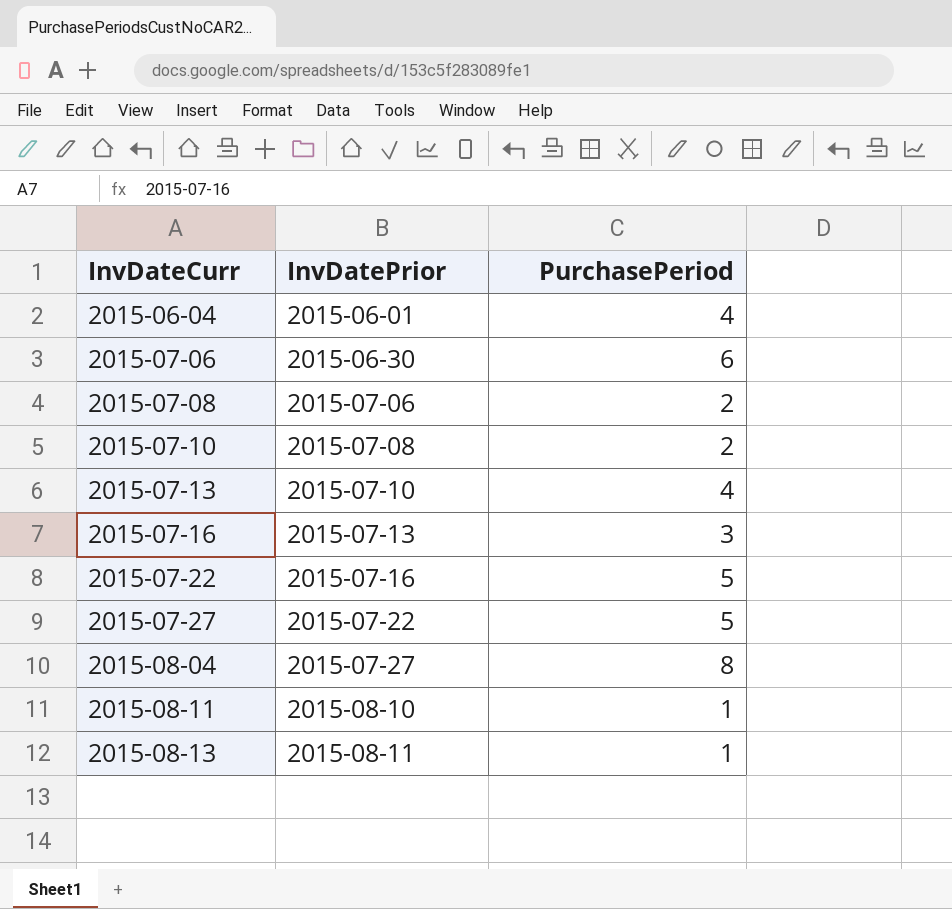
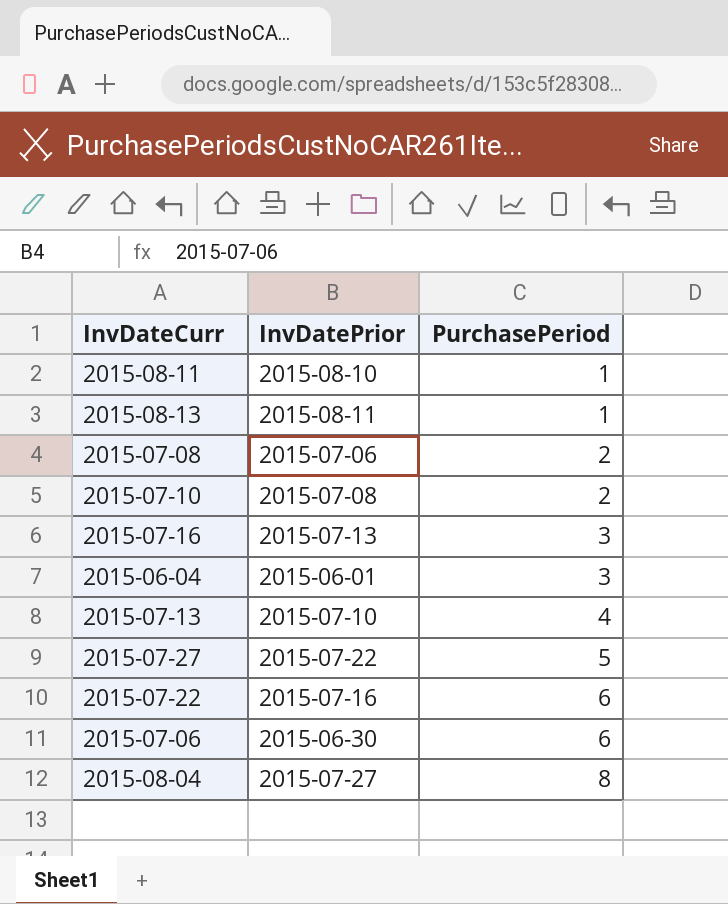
row order: InvDateCurr ascending -> PurchasePeriod ascending
2015-06-04 | PurchasePeriod: 4 -> 3
2015-07-22 | PurchasePeriod: 5 -> 6

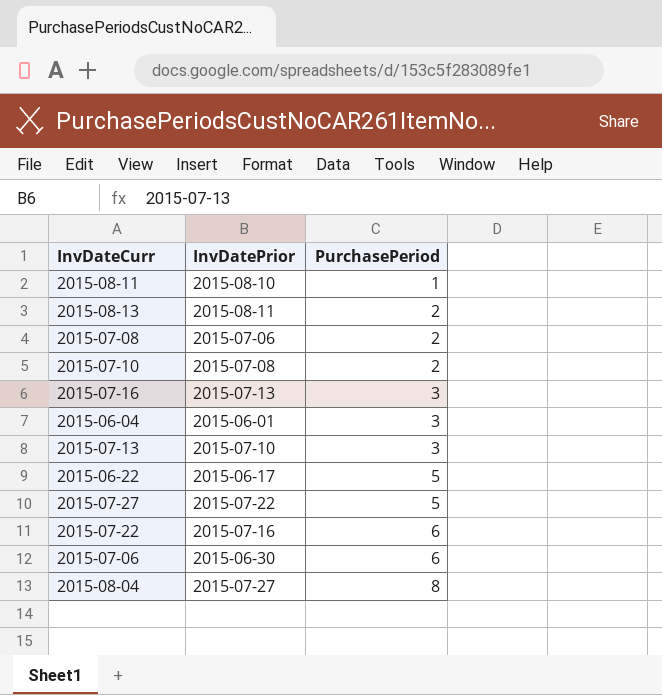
2015-08-13 | PurchasePeriod: 1 -> 2
2015-07-13 | PurchasePeriod: 4 -> 3
row 2015-06-22: none -> 2015-06-17 | 5

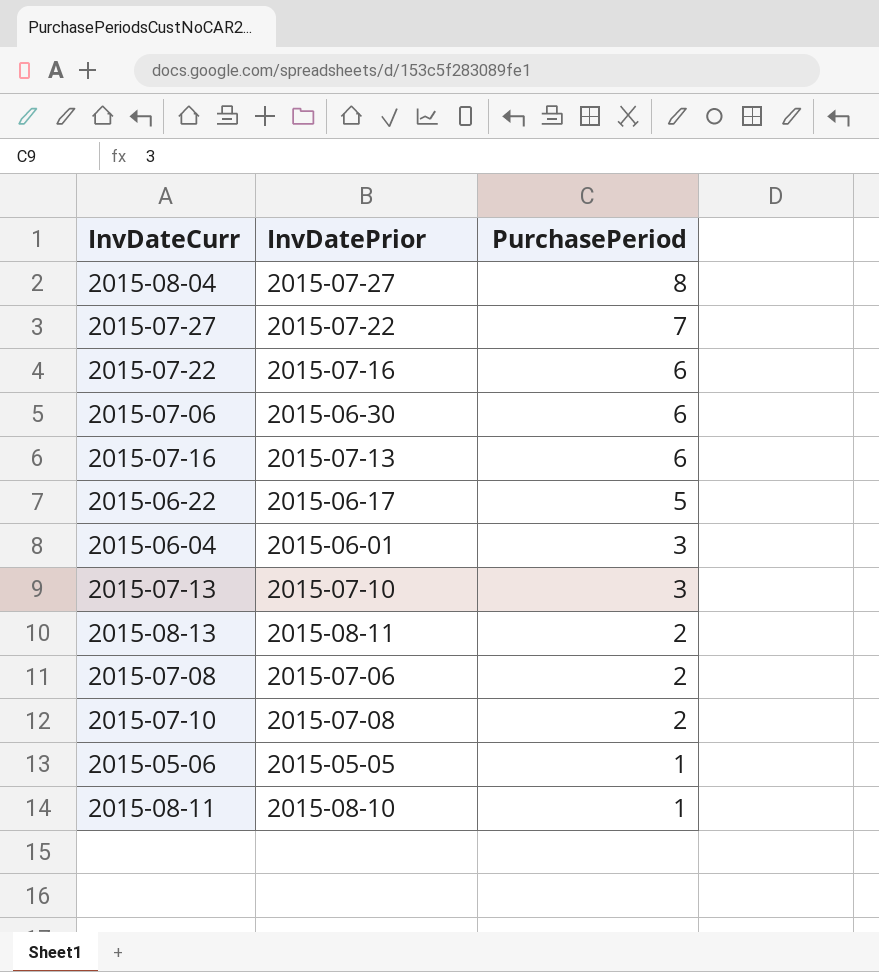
row order: PurchasePeriod ascending -> PurchasePeriod descending
2015-07-27 | PurchasePeriod: 5 -> 7
2015-07-16 | PurchasePeriod: 3 -> 6
row 2015-05-06: none -> 2015-05-05 | 1

